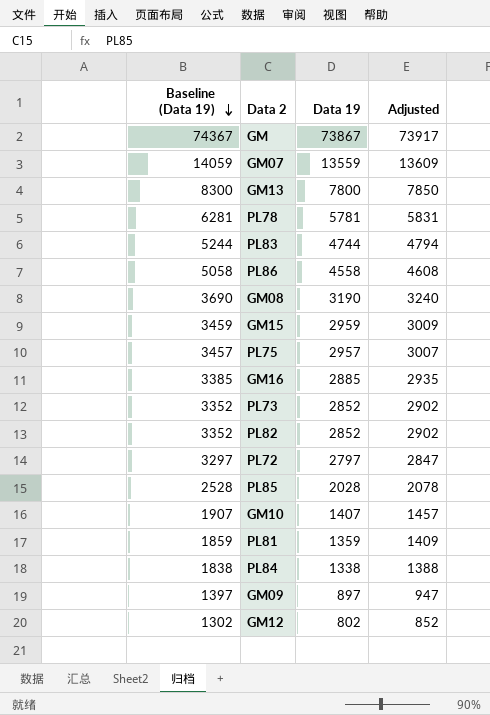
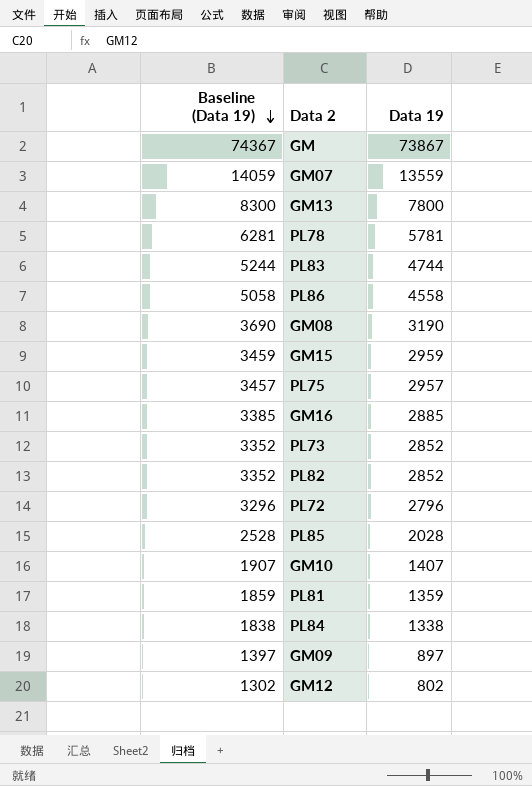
column Adjusted | formula: [Data 19] + 50 -> none
PL72 | Baseline (Data 19): 3297 -> 3296
PL72 | Data 19: 2797 -> 2796

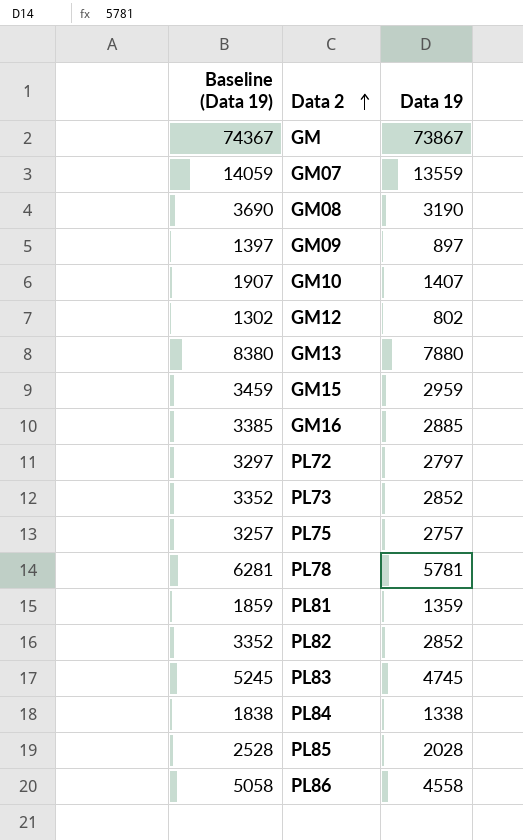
row order: Baseline (Data 19) descending -> Data 2 ascending
GM13 | Baseline (Data 19): 8300 -> 8380
GM13 | Data 19: 7800 -> 7880
PL72 | Baseline (Data 19): 3296 -> 3297
PL72 | Data 19: 2796 -> 2797
PL75 | Baseline (Data 19): 3457 -> 3257
PL75 | Data 19: 2957 -> 2757
PL83 | Baseline (Data 19): 5244 -> 5245
PL83 | Data 19: 4744 -> 4745

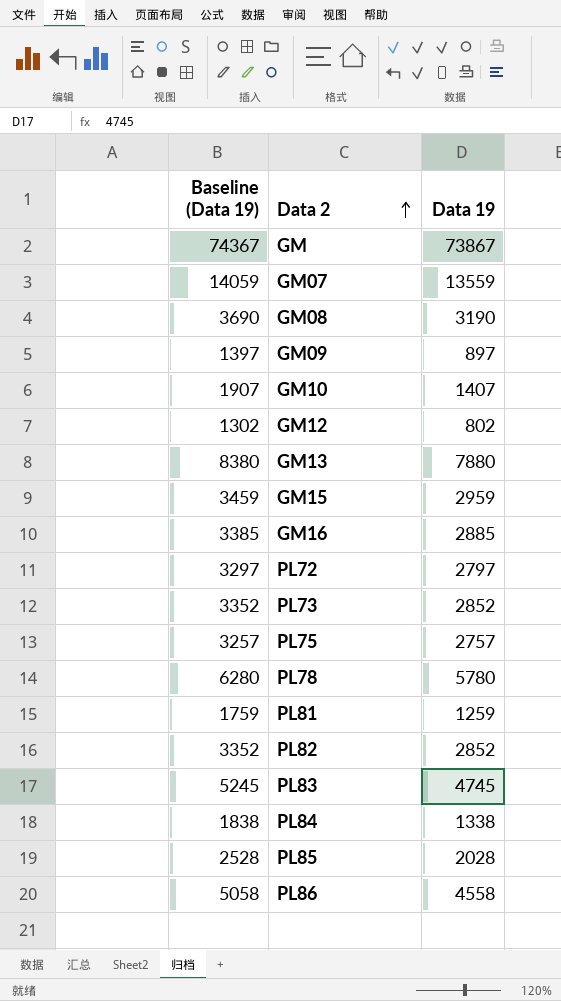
PL78 | Baseline (Data 19): 6281 -> 6280
PL78 | Data 19: 5781 -> 5780
PL81 | Baseline (Data 19): 1859 -> 1759
PL81 | Data 19: 1359 -> 1259

